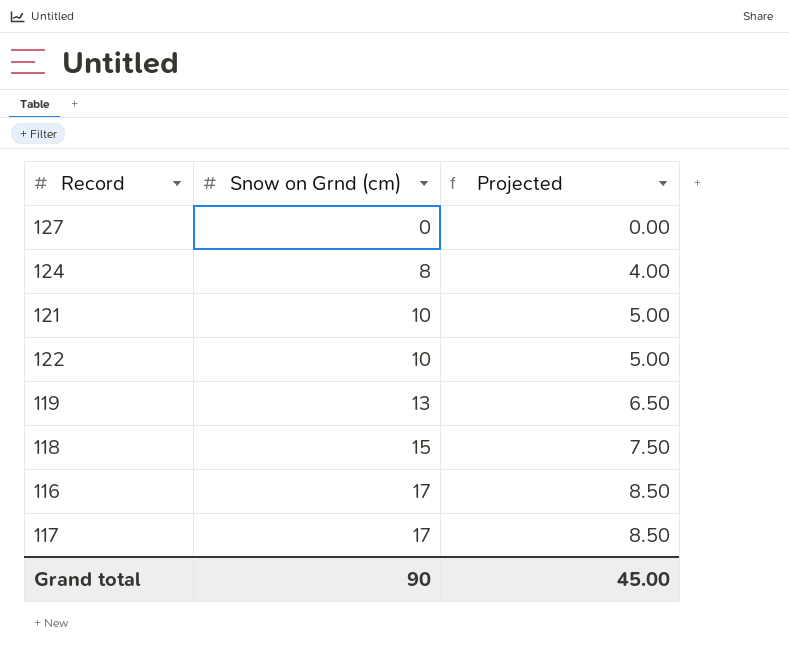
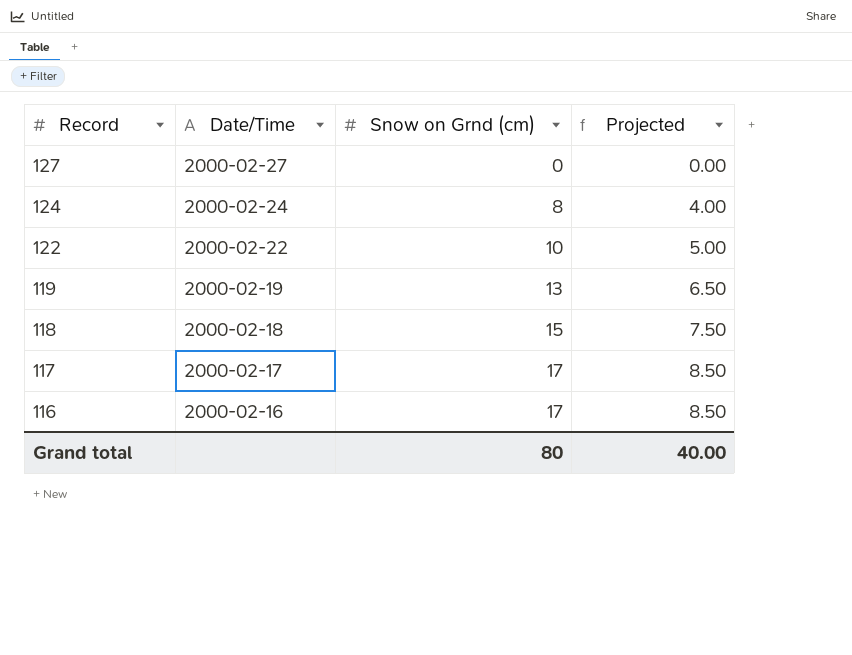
row order: Snow on Grnd (cm) ascending -> Record descending
column Date/Time | position: none -> 2
row 121: 10 | 5.00 -> none
Grand total | Snow on Grnd (cm): 90 -> 80
Grand total | Projected: 45.00 -> 40.00

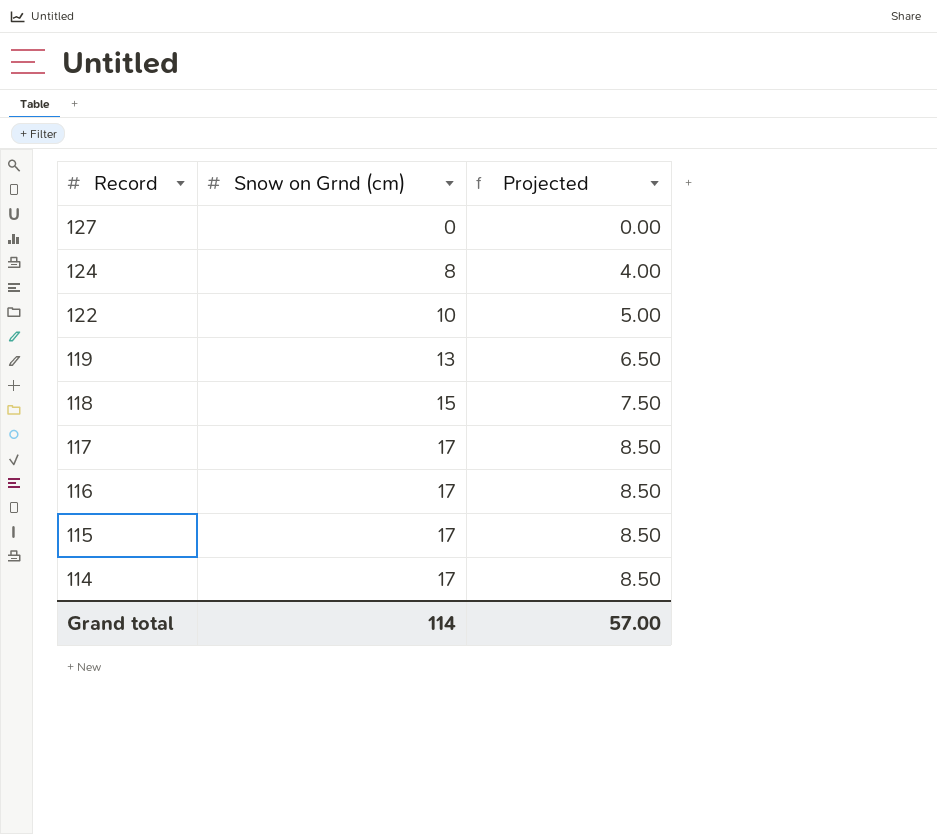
column Date/Time | position: 2 -> none
row 115: none -> 17 | 8.50
row 114: none -> 17 | 8.50
Grand total | Snow on Grnd (cm): 80 -> 114
Grand total | Projected: 40.00 -> 57.00

